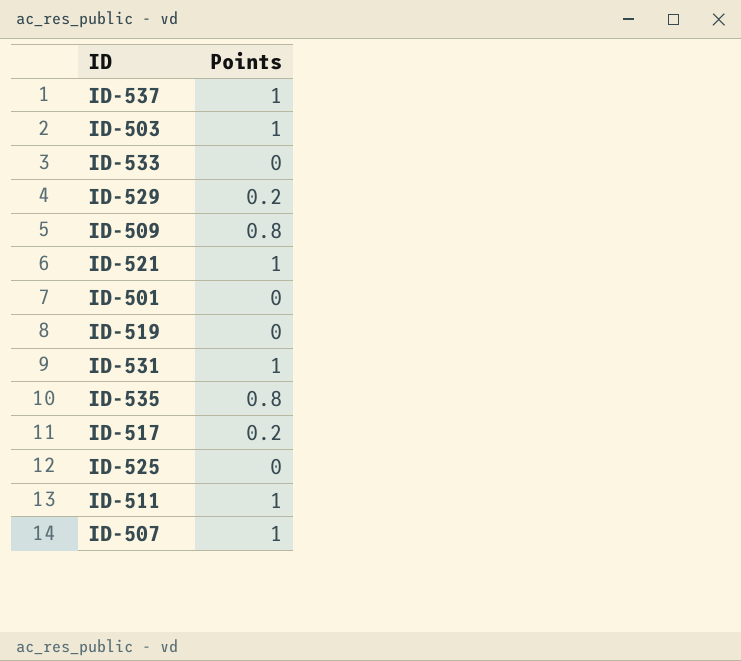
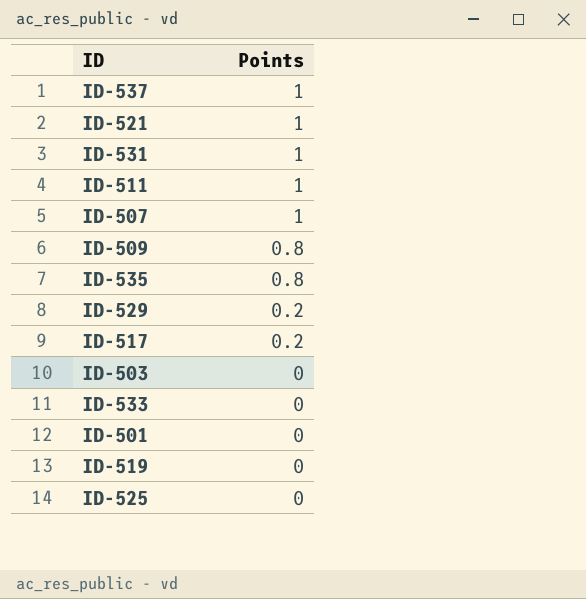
row order: none -> Points descending
ID-503 | Points: 1 -> 0

